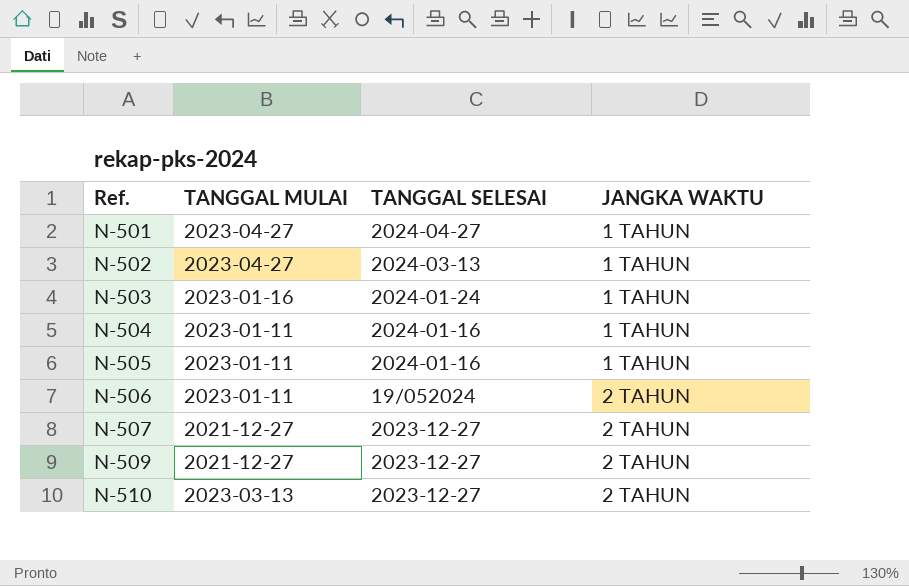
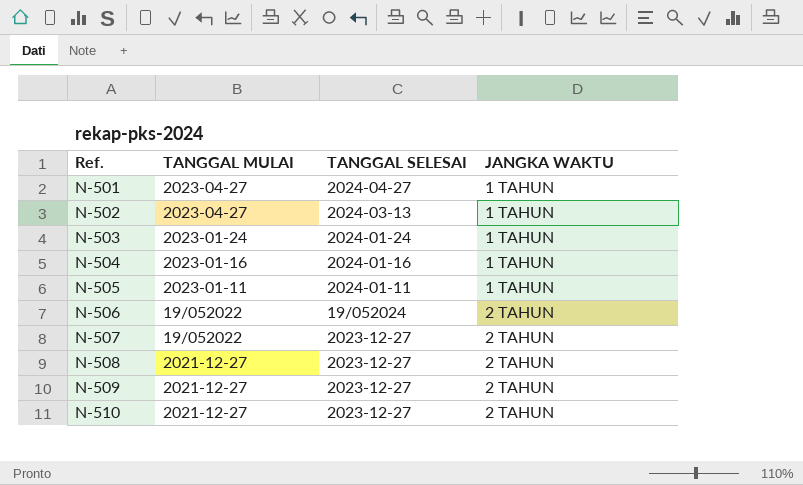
N-503 | TANGGAL MULAI: 2023-01-16 -> 2023-01-24
N-504 | TANGGAL MULAI: 2023-01-11 -> 2023-01-16
N-505 | TANGGAL SELESAI: 2024-01-16 -> 2024-01-11
N-506 | TANGGAL MULAI: 2023-01-11 -> 19/052022
N-507 | TANGGAL MULAI: 2021-12-27 -> 19/052022
row N-508: none -> 2021-12-27 | 2023-12-27 | 2 TAHUN
N-510 | TANGGAL MULAI: 2023-03-13 -> 2021-12-27

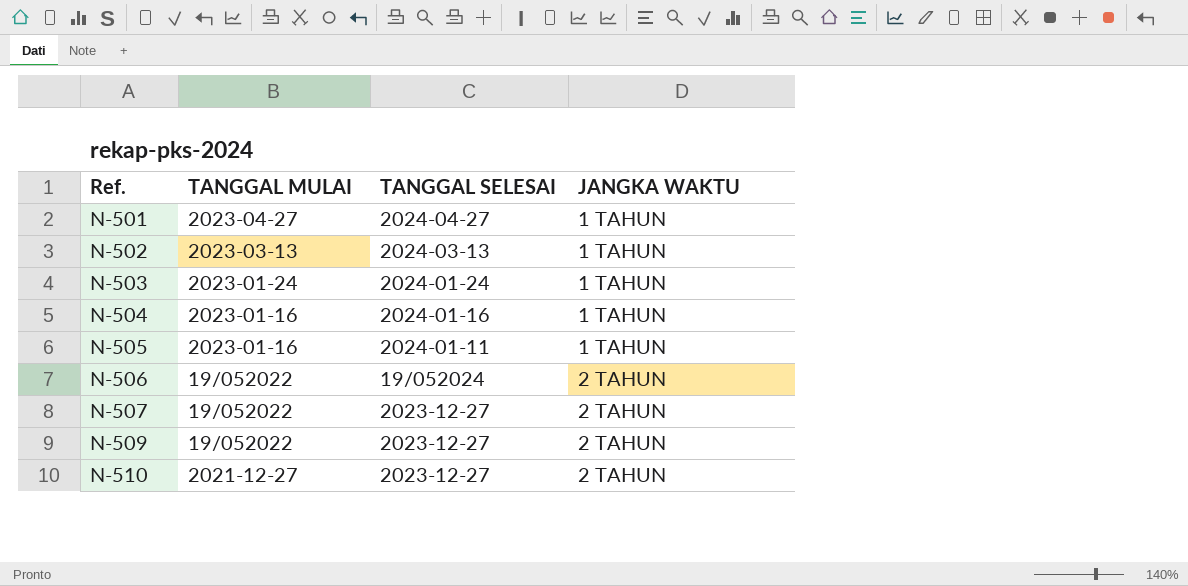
row N-508: 2021-12-27 | 2023-12-27 | 2 TAHUN -> none
N-502 | TANGGAL MULAI: 2023-04-27 -> 2023-03-13
N-505 | TANGGAL MULAI: 2023-01-11 -> 2023-01-16
N-509 | TANGGAL MULAI: 2021-12-27 -> 19/052022

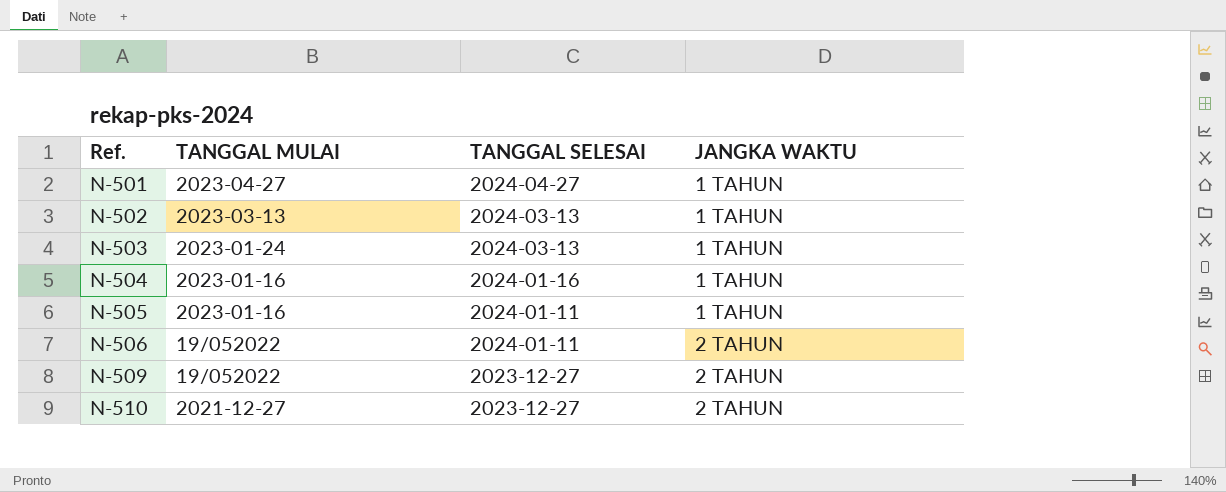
row N-507: 19/052022 | 2023-12-27 | 2 TAHUN -> none
N-503 | TANGGAL SELESAI: 2024-01-24 -> 2024-03-13
N-506 | TANGGAL SELESAI: 19/052024 -> 2024-01-11

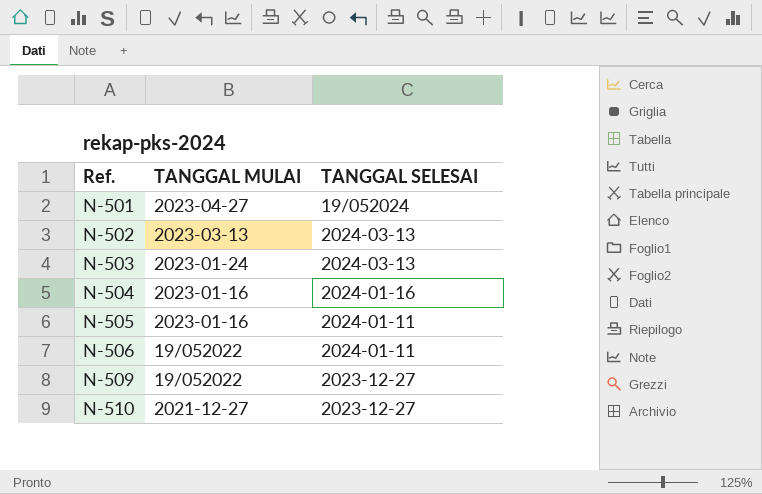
column JANGKA WAKTU | position: 4 -> none
N-501 | TANGGAL SELESAI: 2024-04-27 -> 19/052024

